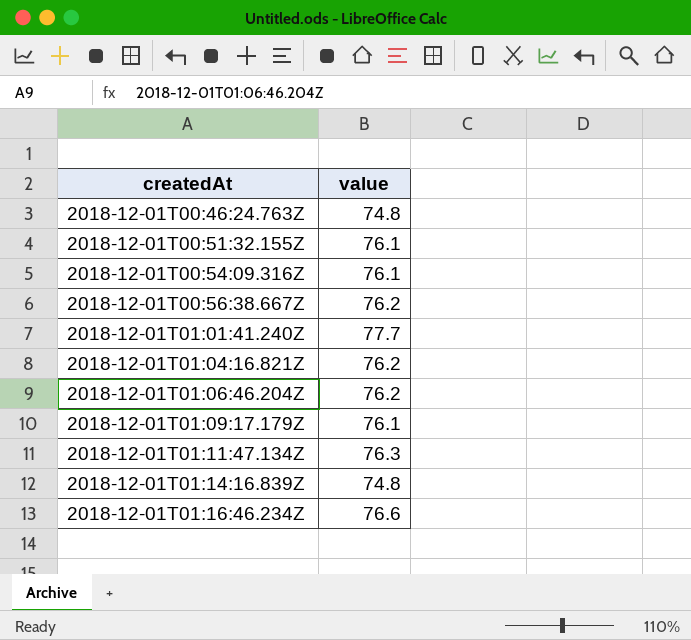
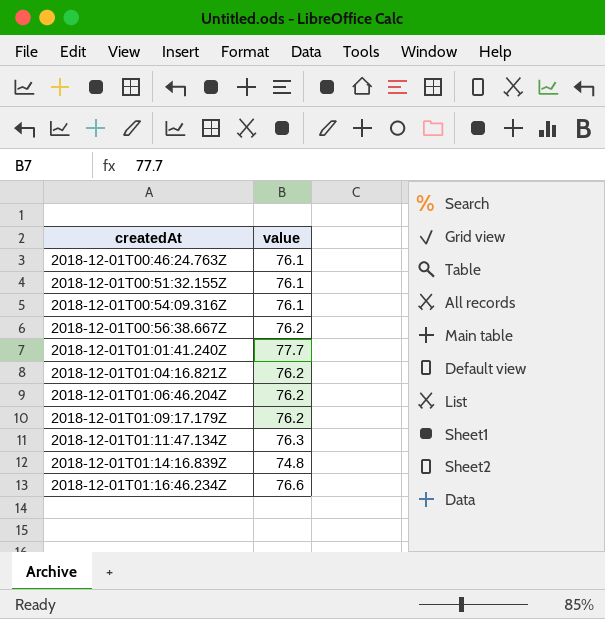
2018-12-01T00:46:24.763Z | value: 74.8 -> 76.1
2018-12-01T01:09:17.179Z | value: 76.1 -> 76.2

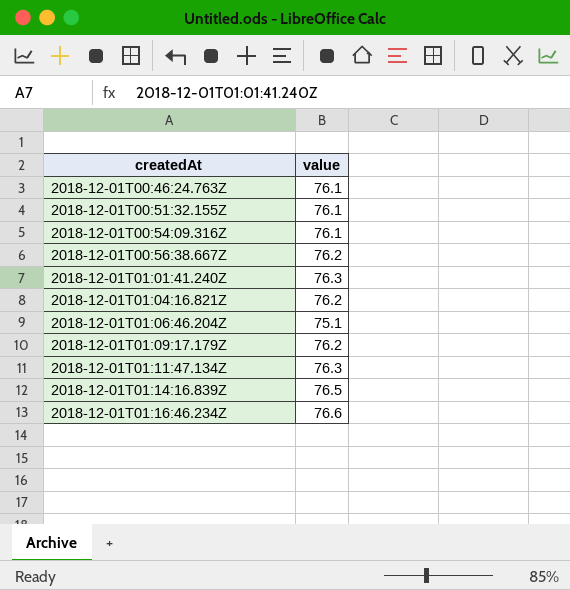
2018-12-01T01:01:41.240Z | value: 77.7 -> 76.3
2018-12-01T01:06:46.204Z | value: 76.2 -> 75.1
2018-12-01T01:14:16.839Z | value: 74.8 -> 76.5

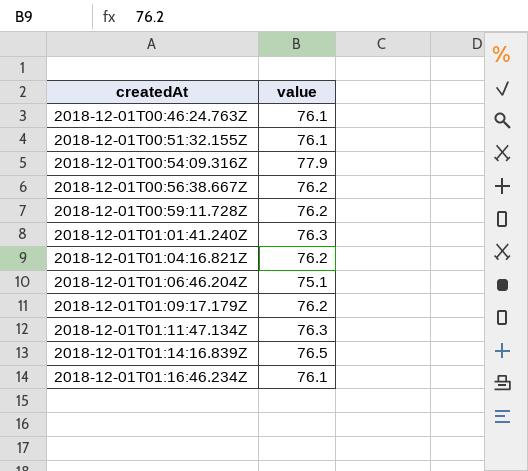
2018-12-01T00:54:09.316Z | value: 76.1 -> 77.9
row 2018-12-01T00:59:11.728Z: none -> 76.2
2018-12-01T01:16:46.234Z | value: 76.6 -> 76.1

